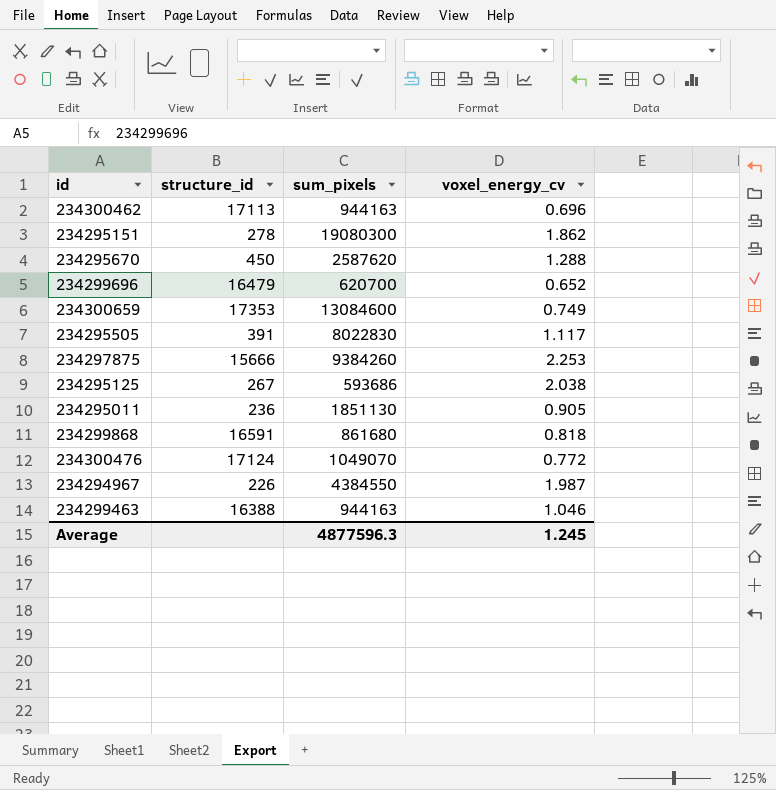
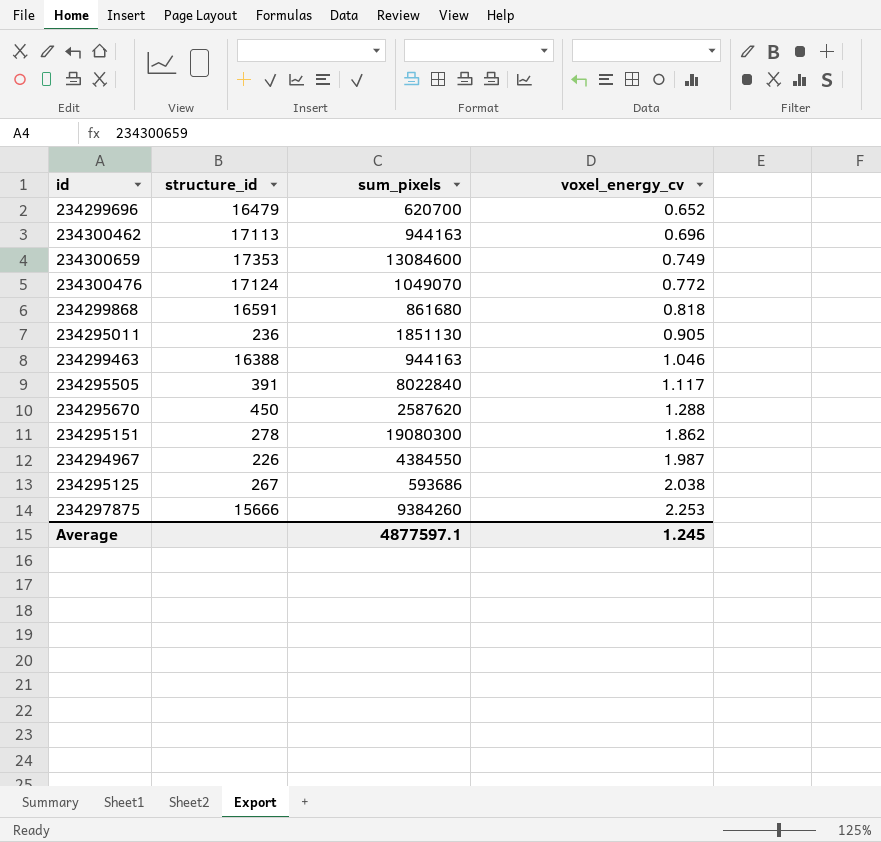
row order: none -> voxel_energy_cv ascending
234295505 | sum_pixels: 8022830 -> 8022840
Average | sum_pixels: 4877596.3 -> 4877597.1

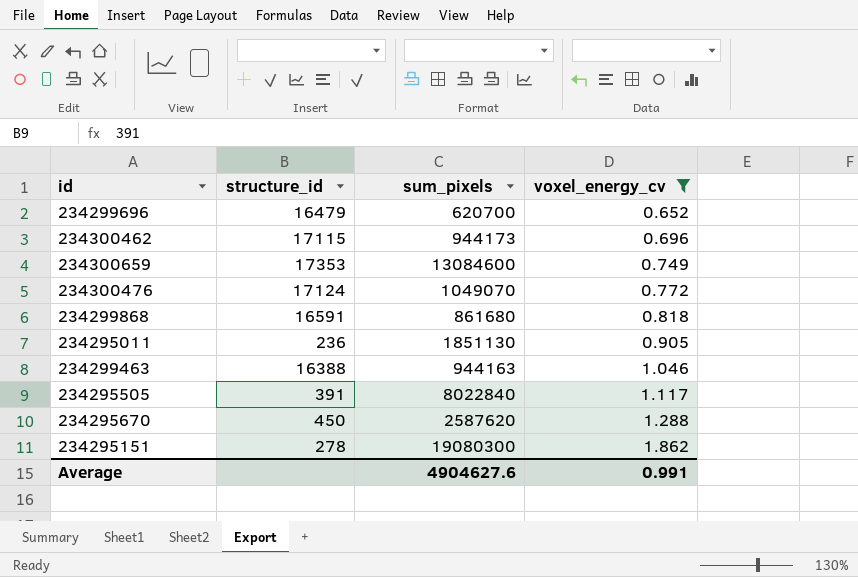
filter: none -> voxel_energy_cv <= 1.862
234300462 | structure_id: 17113 -> 17115
234300462 | sum_pixels: 944163 -> 944173
Average | sum_pixels: 4877597.1 -> 4904627.6
Average | voxel_energy_cv: 1.245 -> 0.991

